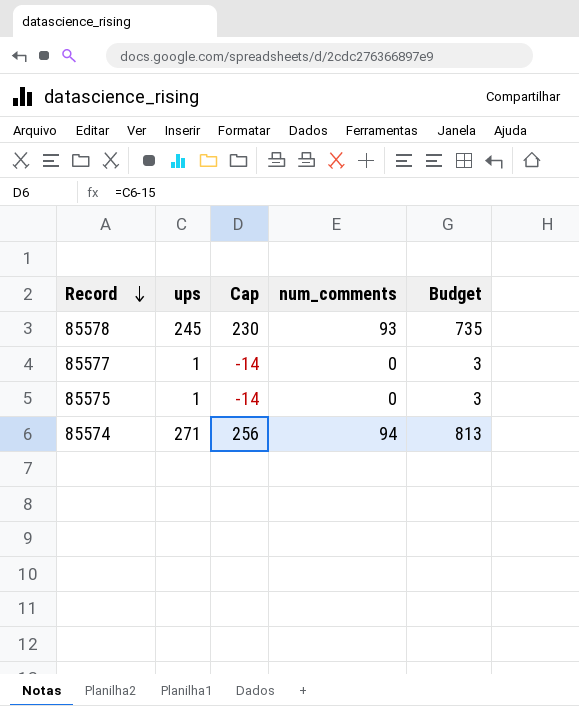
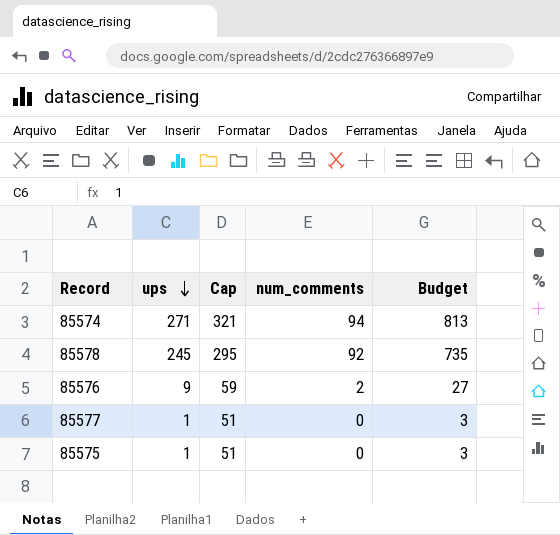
row order: Record descending -> ups descending
column Cap | formula: [ups] - 15 -> [ups] + 50
85578 | num_comments: 93 -> 92
row 85576: none -> 9 | 59 | 2 | 27

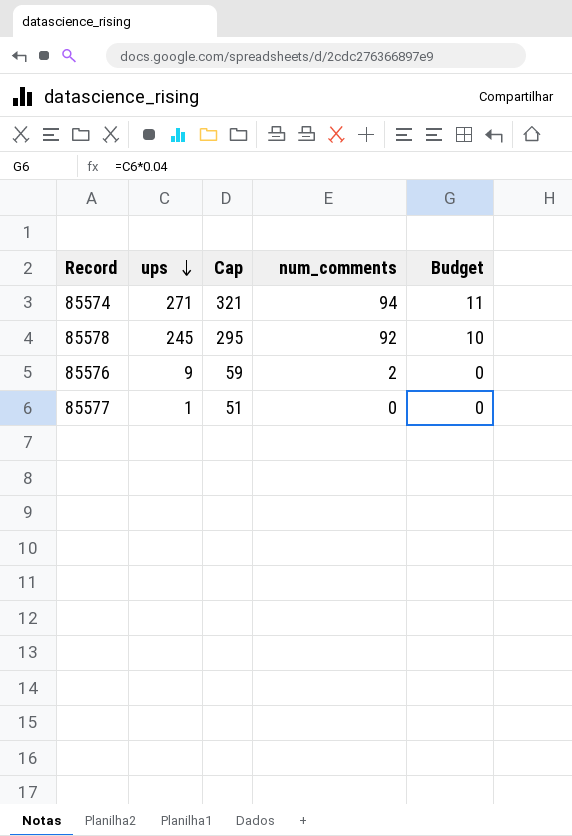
column Budget | formula: [ups] * 3 -> [ups] * 0.04
row 85575: 1 | 51 | 0 | 3 -> none

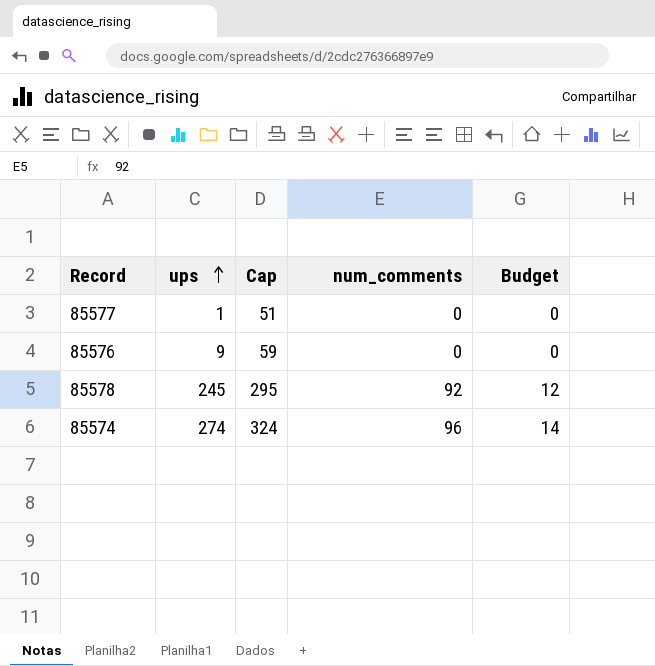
row order: ups descending -> ups ascending
column Budget | formula: [ups] * 0.04 -> [ups] * 0.05
85576 | num_comments: 2 -> 0
85574 | ups: 271 -> 274
85574 | Cap: 321 -> 324
85574 | num_comments: 94 -> 96

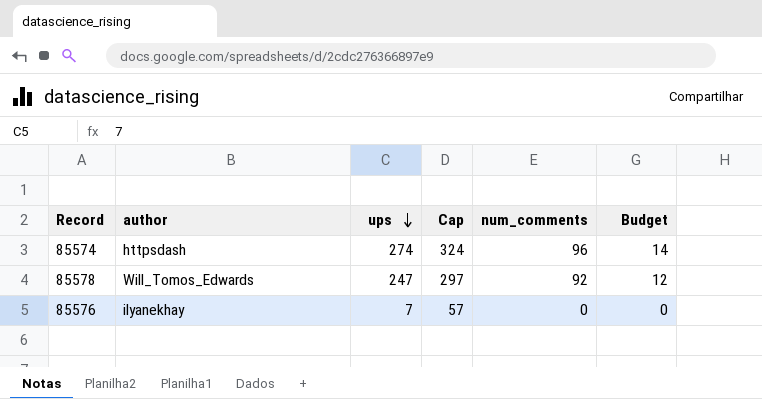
row order: ups ascending -> ups descending
column author | position: none -> 2
row 85577: 1 | 51 | 0 | 0 -> none
85578 | ups: 245 -> 247
85578 | Cap: 295 -> 297
85576 | ups: 9 -> 7
85576 | Cap: 59 -> 57

